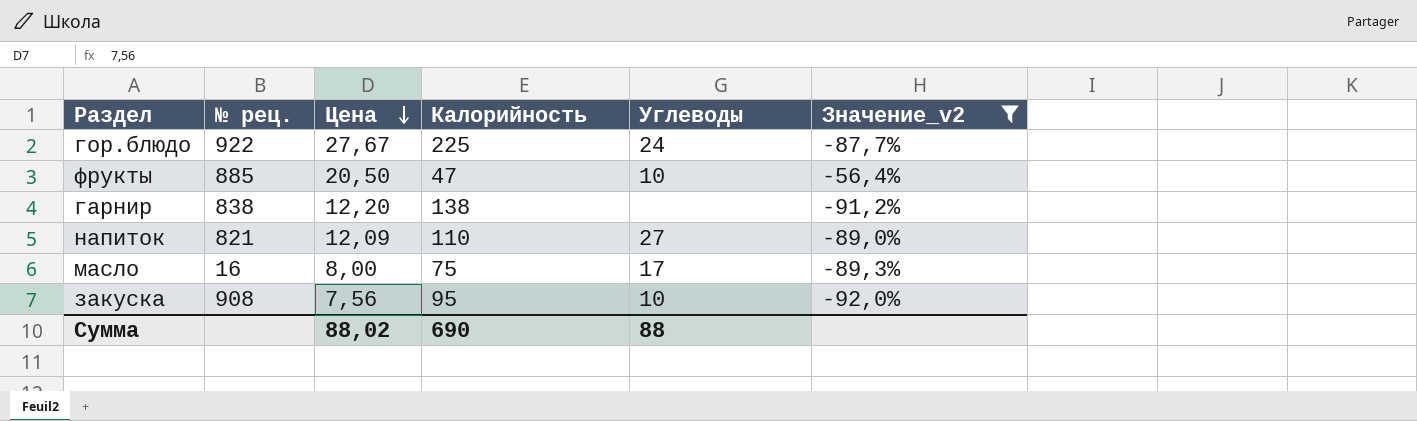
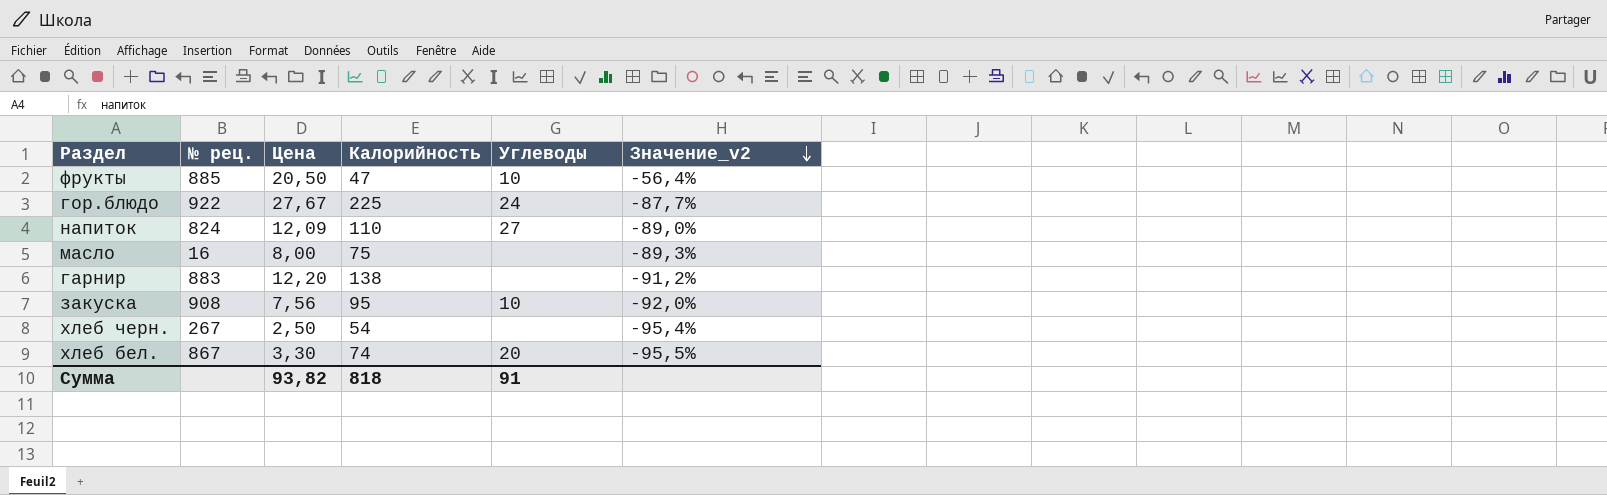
filter: Значение_v2 >= -92,0% -> none
row order: Цена descending -> Значение_v2 descending
напиток | № рец.: 821 -> 824
масло | Углеводы: 17 -> none
гарнир | № рец.: 838 -> 883
Сумма | Цена: 88,02 -> 93,82
Сумма | Калорийность: 690 -> 818
Сумма | Углеводы: 88 -> 91

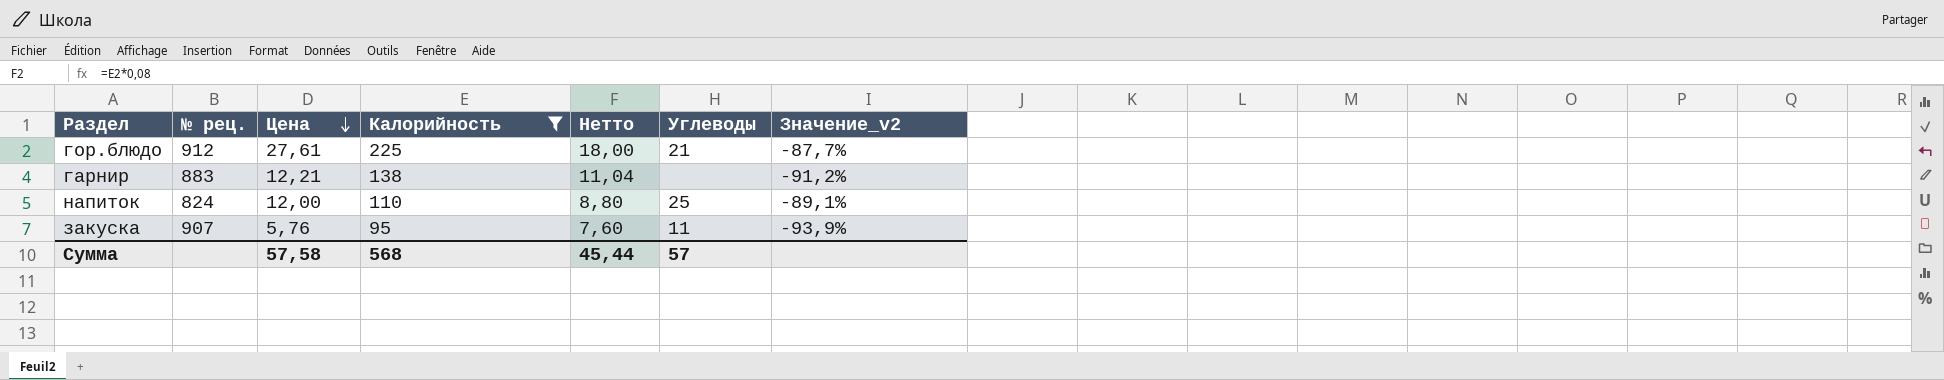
filter: none -> Калорийность >= 95
row order: Значение_v2 descending -> Цена descending
column Нетто | formula: none -> [Калорийность] * 0,08
гор.блюдо | № рец.: 922 -> 912
гор.блюдо | Цена: 27,67 -> 27,61
гор.блюдо | Углеводы: 24 -> 21
гарнир | Цена: 12,20 -> 12,21
напиток | Цена: 12,09 -> 12,00
напиток | Углеводы: 27 -> 25
напиток | Значение_v2: -89,0% -> -89,1%
закуска | № рец.: 908 -> 907
закуска | Цена: 7,56 -> 5,76
закуска | Углеводы: 10 -> 11
закуска | Значение_v2: -92,0% -> -93,9%
Сумма | Цена: 93,82 -> 57,58
Сумма | Калорийность: 818 -> 568
Сумма | Углеводы: 91 -> 57

